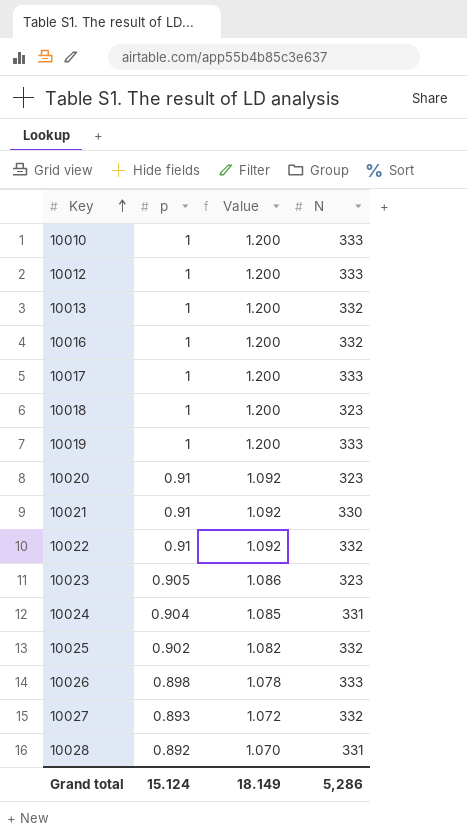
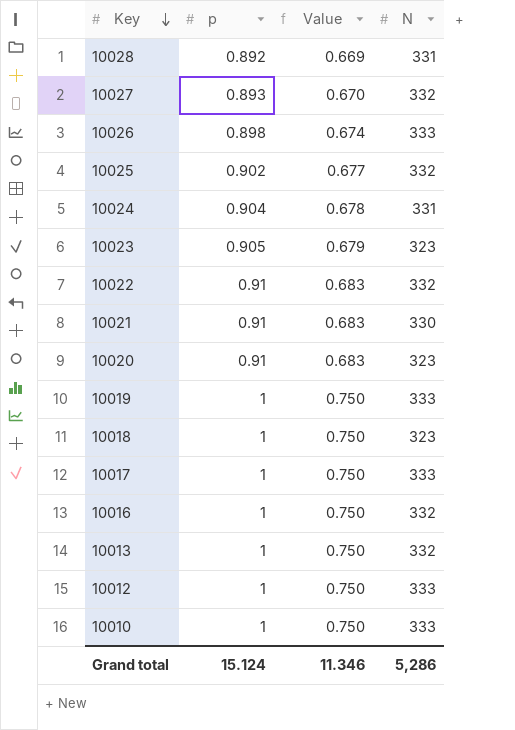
row order: Key ascending -> Key descending
column Value | formula: [p] * 1.2 -> [p] * 0.75
Grand total | Value: 18.149 -> 11.346

